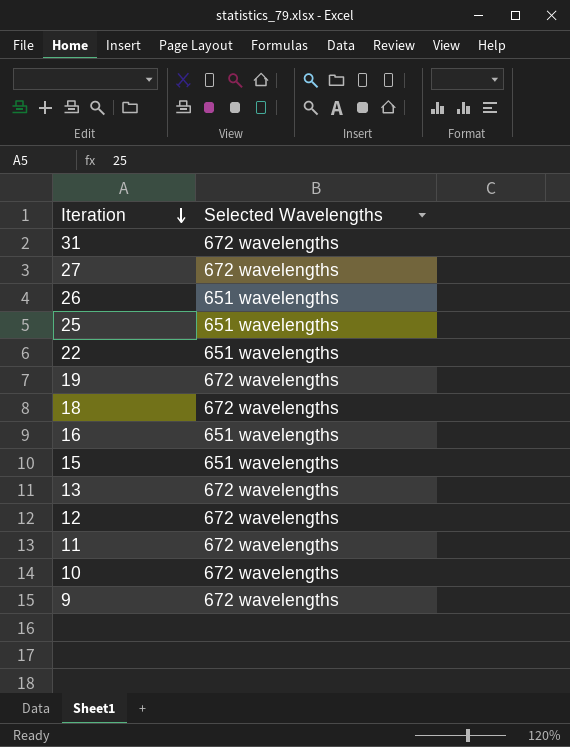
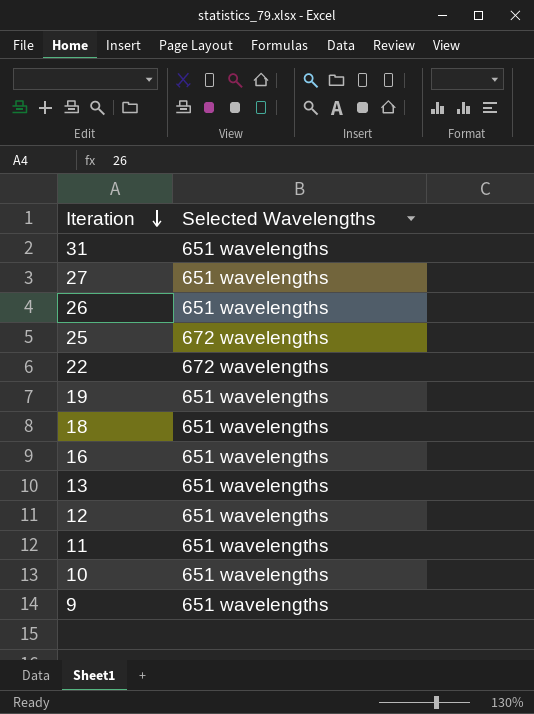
row 15: 651 wavelengths -> none
31 | Selected Wavelengths: 672 wavelengths -> 651 wavelengths
27 | Selected Wavelengths: 672 wavelengths -> 651 wavelengths
25 | Selected Wavelengths: 651 wavelengths -> 672 wavelengths
22 | Selected Wavelengths: 651 wavelengths -> 672 wavelengths
19 | Selected Wavelengths: 672 wavelengths -> 651 wavelengths
18 | Selected Wavelengths: 672 wavelengths -> 651 wavelengths
13 | Selected Wavelengths: 672 wavelengths -> 651 wavelengths
12 | Selected Wavelengths: 672 wavelengths -> 651 wavelengths
11 | Selected Wavelengths: 672 wavelengths -> 651 wavelengths
10 | Selected Wavelengths: 672 wavelengths -> 651 wavelengths
9 | Selected Wavelengths: 672 wavelengths -> 651 wavelengths

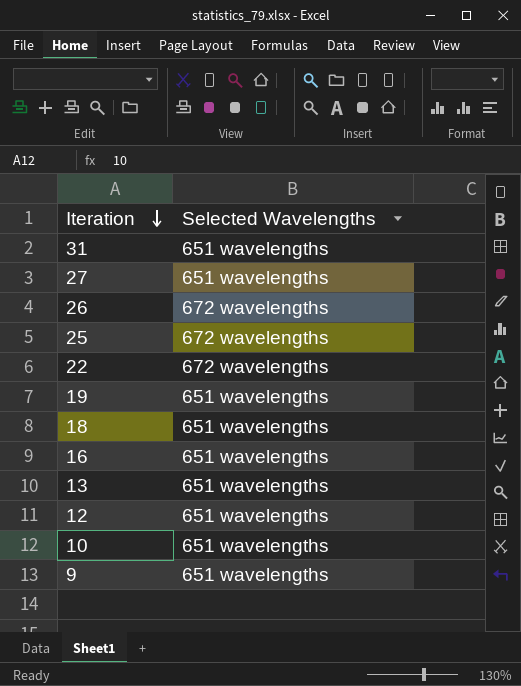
row 11: 651 wavelengths -> none
26 | Selected Wavelengths: 651 wavelengths -> 672 wavelengths

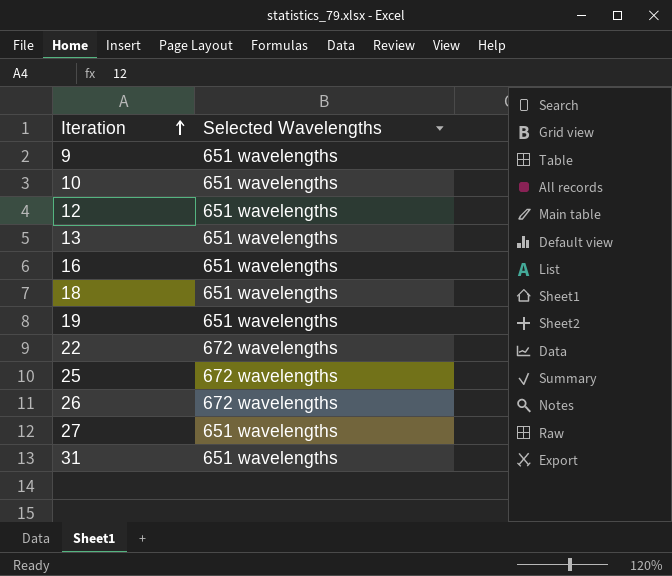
row order: Iteration descending -> Iteration ascending

